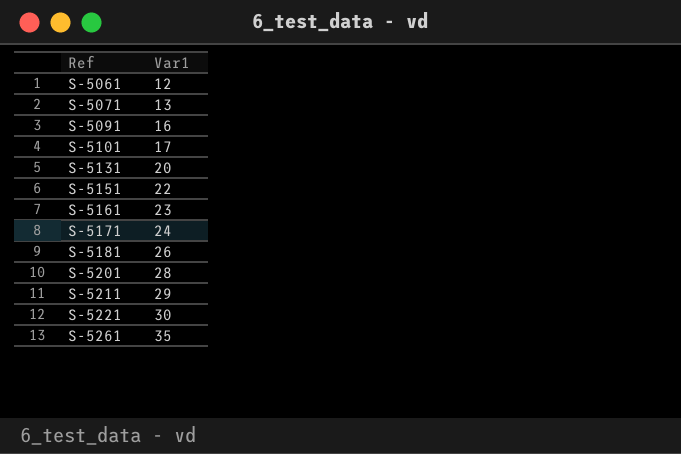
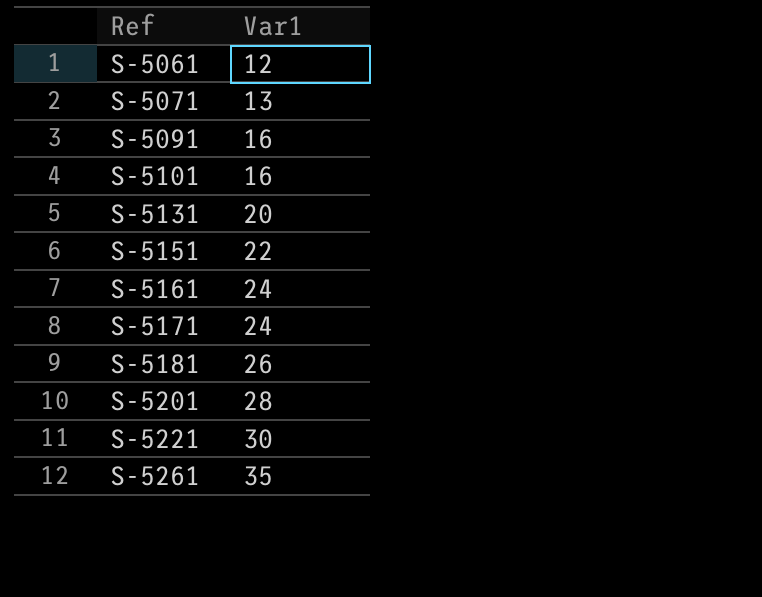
row S-5211: 29 -> none
S-5101 | Var1: 17 -> 16
S-5161 | Var1: 23 -> 24

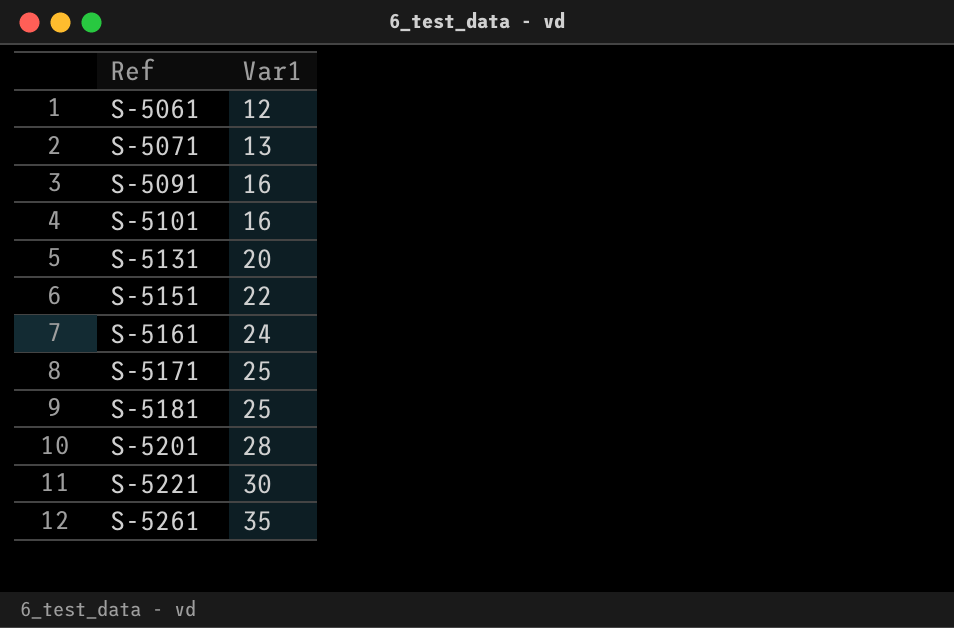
S-5171 | Var1: 24 -> 25
S-5181 | Var1: 26 -> 25

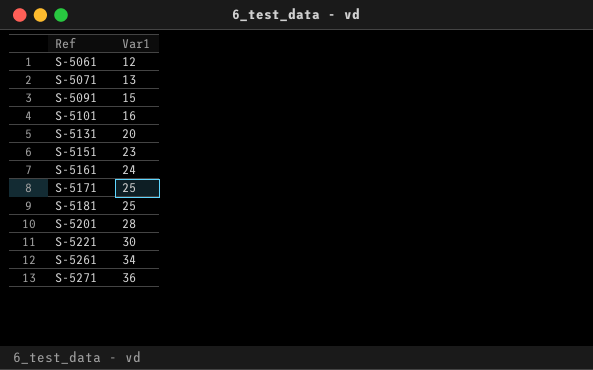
S-5091 | Var1: 16 -> 15
S-5151 | Var1: 22 -> 23
S-5261 | Var1: 35 -> 34
row S-5271: none -> 36

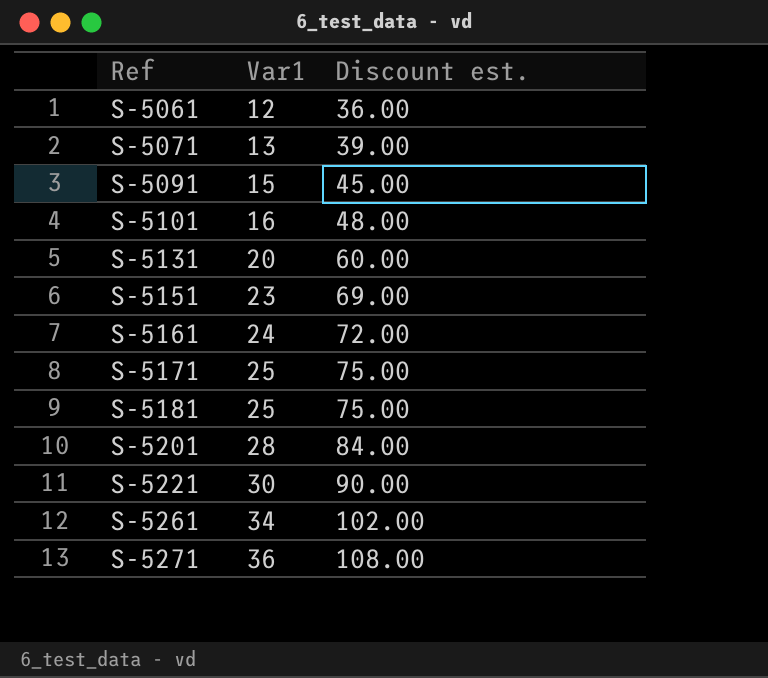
column Discount est. | formula: none -> [Var1] * 3

